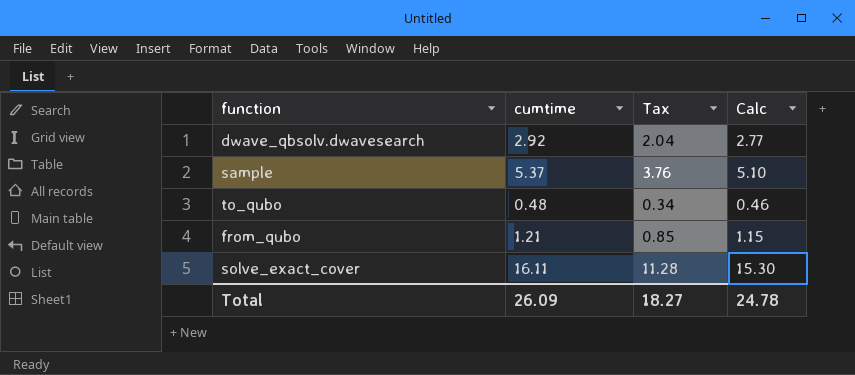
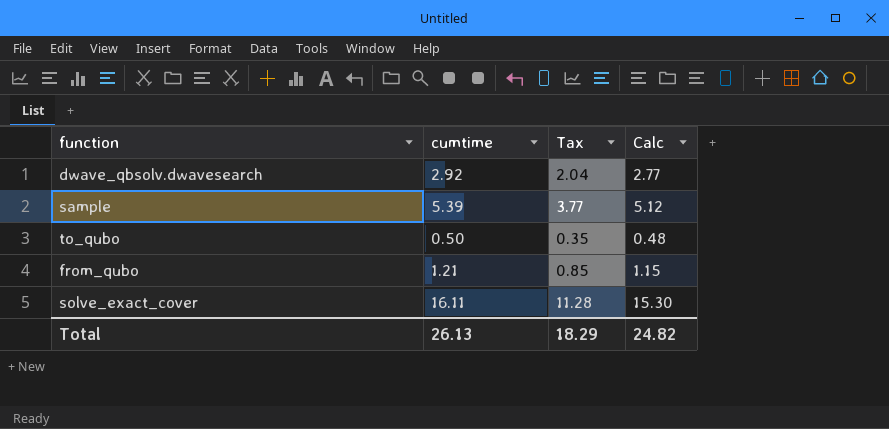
sample | cumtime: 5.37 -> 5.39
sample | Tax: 3.76 -> 3.77
sample | Calc: 5.10 -> 5.12
to_qubo | cumtime: 0.48 -> 0.50
to_qubo | Tax: 0.34 -> 0.35
to_qubo | Calc: 0.46 -> 0.48
Total | cumtime: 26.09 -> 26.13
Total | Tax: 18.27 -> 18.29
Total | Calc: 24.78 -> 24.82

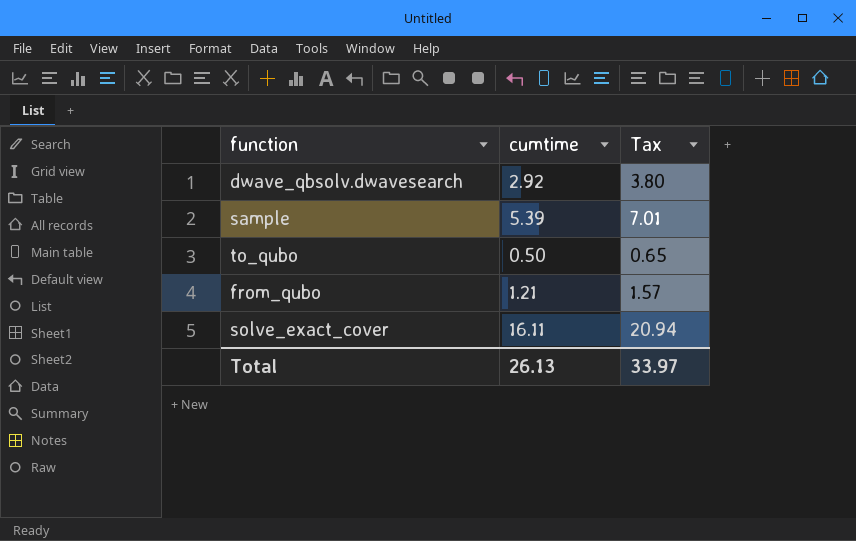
column Calc | formula: [cumtime] * 0.95 -> none
column Tax | formula: [cumtime] * 0.7 -> [cumtime] * 1.3
Total | Tax: 18.29 -> 33.97

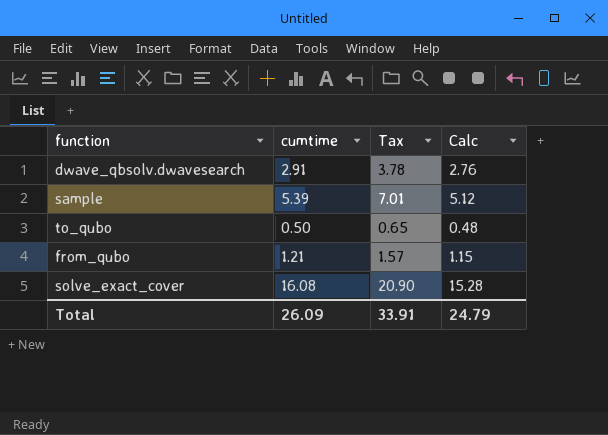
column Calc | formula: none -> [cumtime] * 0.95
dwave_qbsolv.dwavesearch | cumtime: 2.92 -> 2.91
dwave_qbsolv.dwavesearch | Tax: 3.80 -> 3.78
solve_exact_cover | cumtime: 16.11 -> 16.08
solve_exact_cover | Tax: 20.94 -> 20.90
Total | cumtime: 26.13 -> 26.09
Total | Tax: 33.97 -> 33.91

